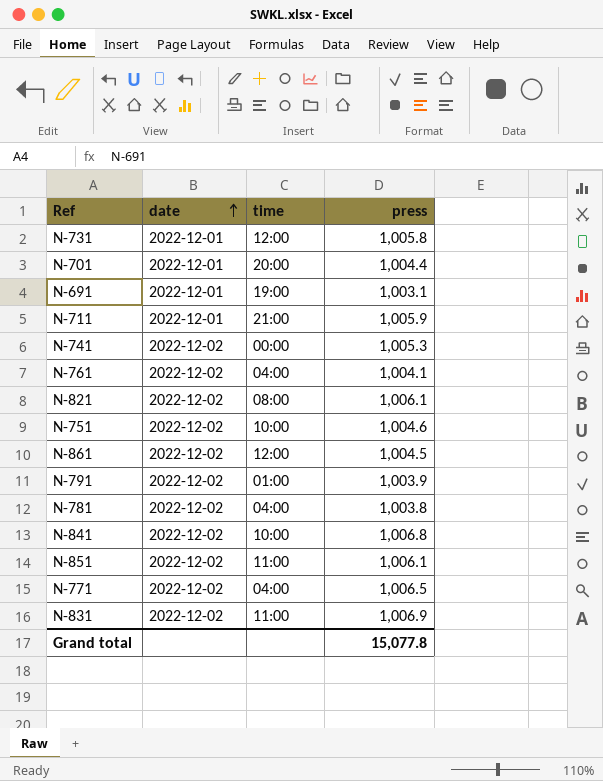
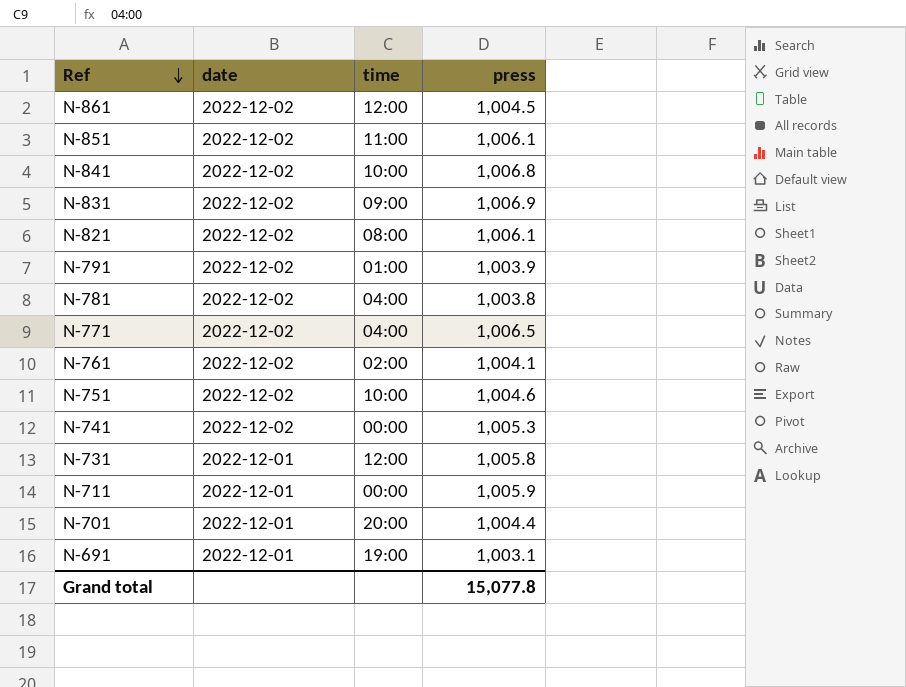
row order: date ascending -> Ref descending
N-831 | time: 11:00 -> 09:00
N-761 | time: 04:00 -> 02:00
N-711 | time: 21:00 -> 00:00

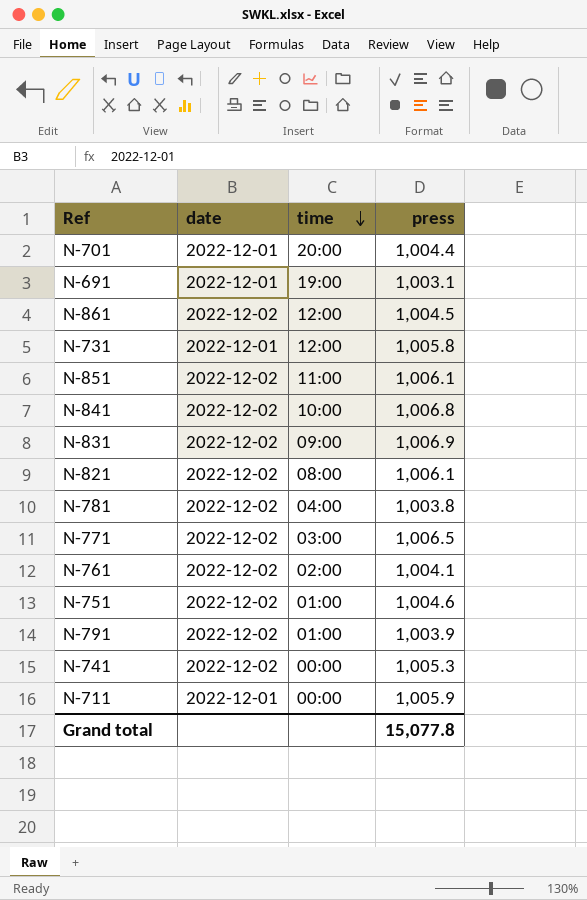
row order: Ref descending -> time descending
N-771 | time: 04:00 -> 03:00
N-751 | time: 10:00 -> 01:00

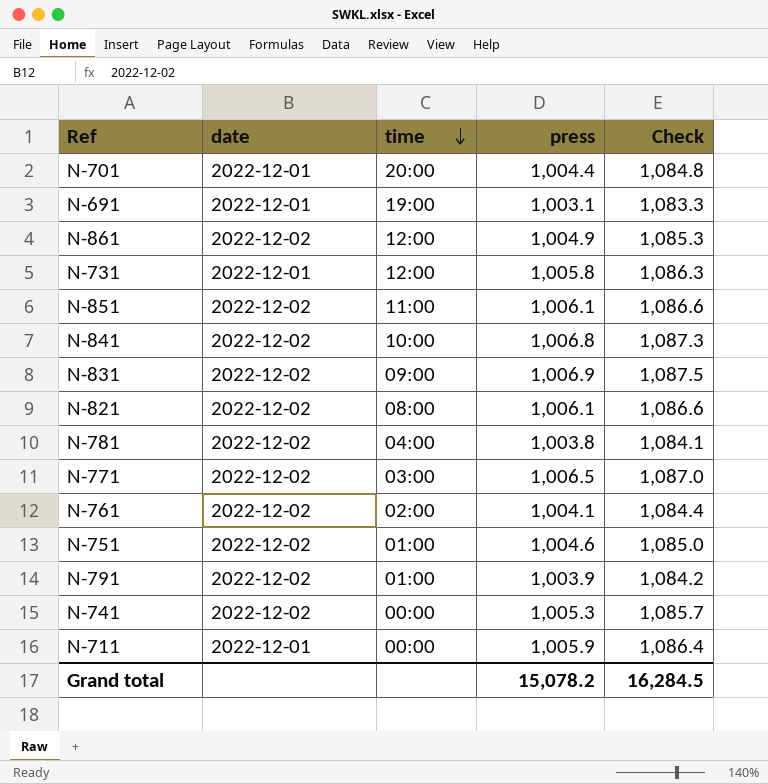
column Check | formula: none -> [press] * 1.08
N-861 | press: 1,004.5 -> 1,004.9
Grand total | press: 15,077.8 -> 15,078.2

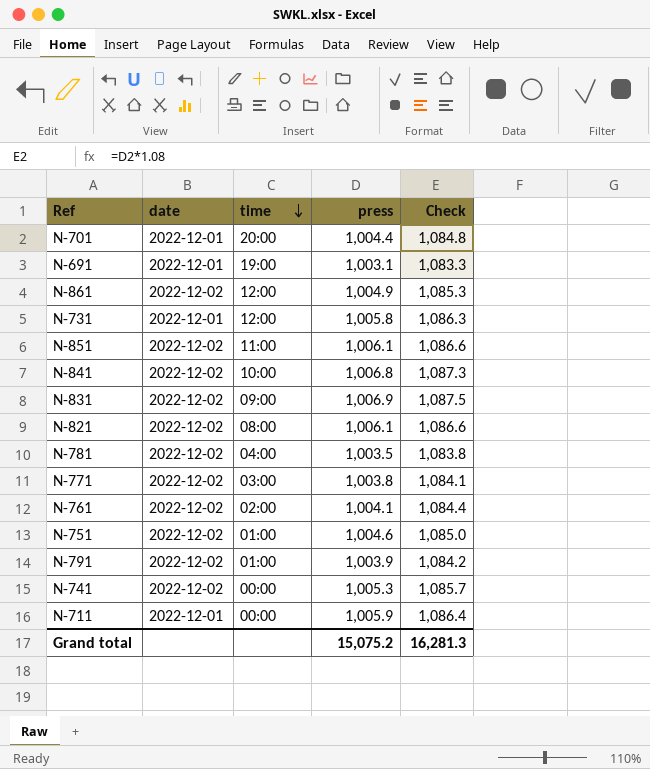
N-781 | press: 1,003.8 -> 1,003.5
N-781 | Check: 1,084.1 -> 1,083.8
N-771 | press: 1,006.5 -> 1,003.8
N-771 | Check: 1,087.0 -> 1,084.1
Grand total | press: 15,078.2 -> 15,075.2
Grand total | Check: 16,284.5 -> 16,281.3

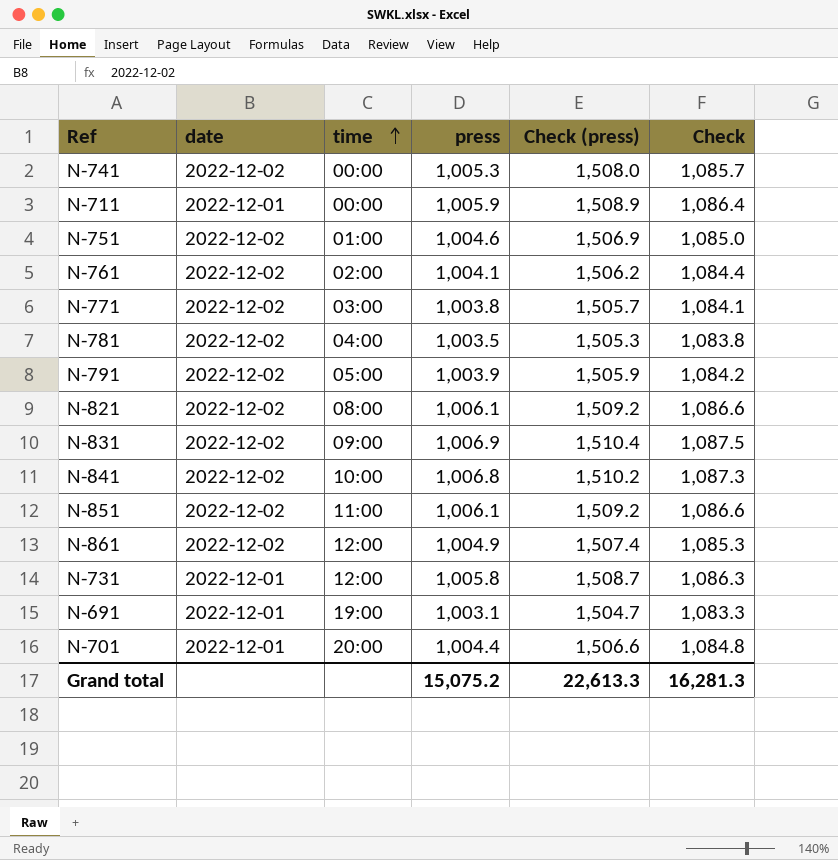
row order: time descending -> time ascending
column Check (press) | formula: none -> [press] * 1.5
N-791 | time: 01:00 -> 05:00

